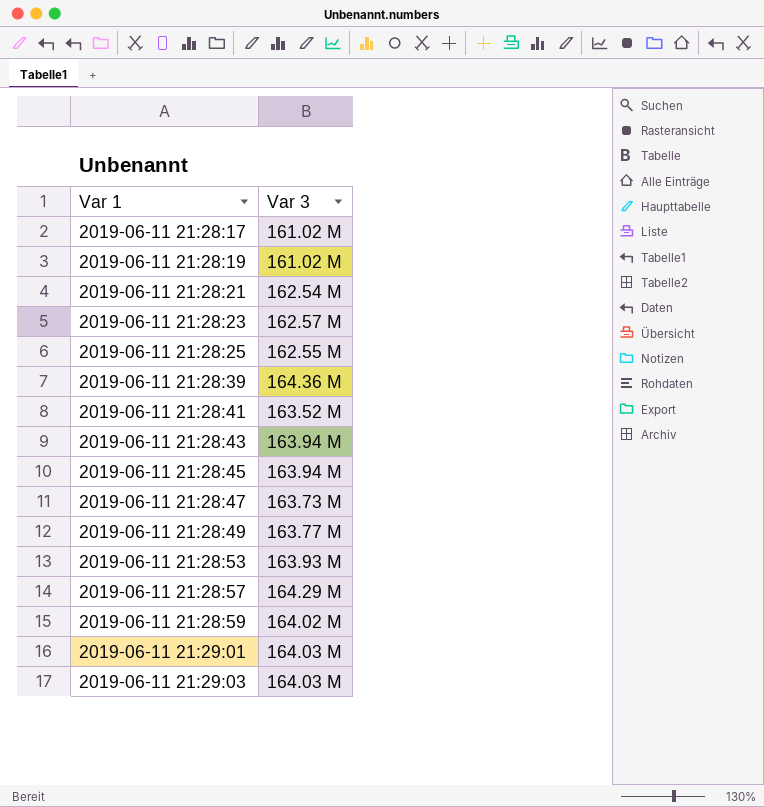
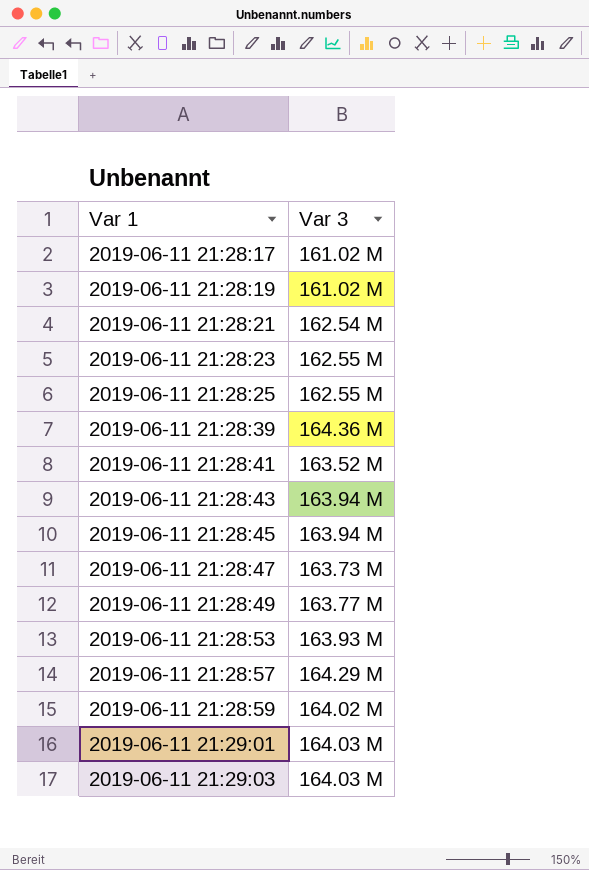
2019-06-11 21:28:23 | Var 3: 162.57 M -> 162.55 M

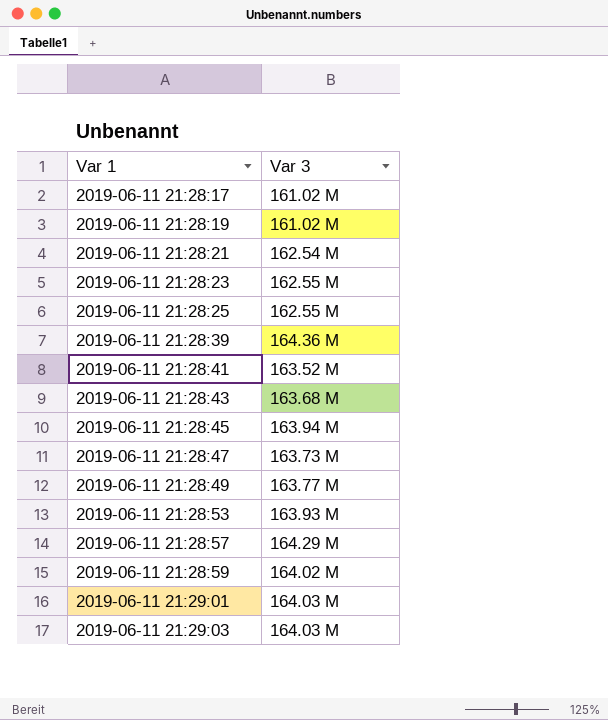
2019-06-11 21:28:43 | Var 3: 163.94 M -> 163.68 M

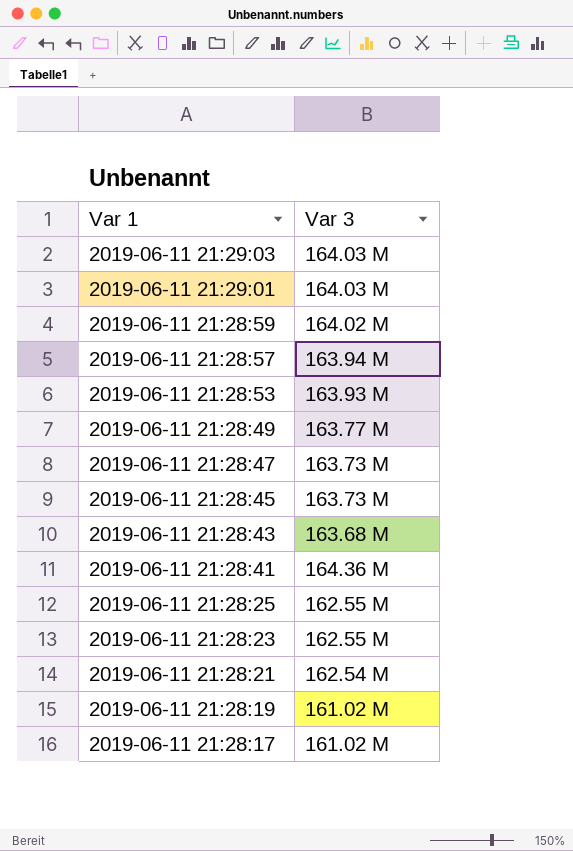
row order: Var 1 ascending -> Var 1 descending
row 2019-06-11 21:28:39: 164.36 M -> none
2019-06-11 21:28:57 | Var 3: 164.29 M -> 163.94 M
2019-06-11 21:28:45 | Var 3: 163.94 M -> 163.73 M
2019-06-11 21:28:41 | Var 3: 163.52 M -> 164.36 M

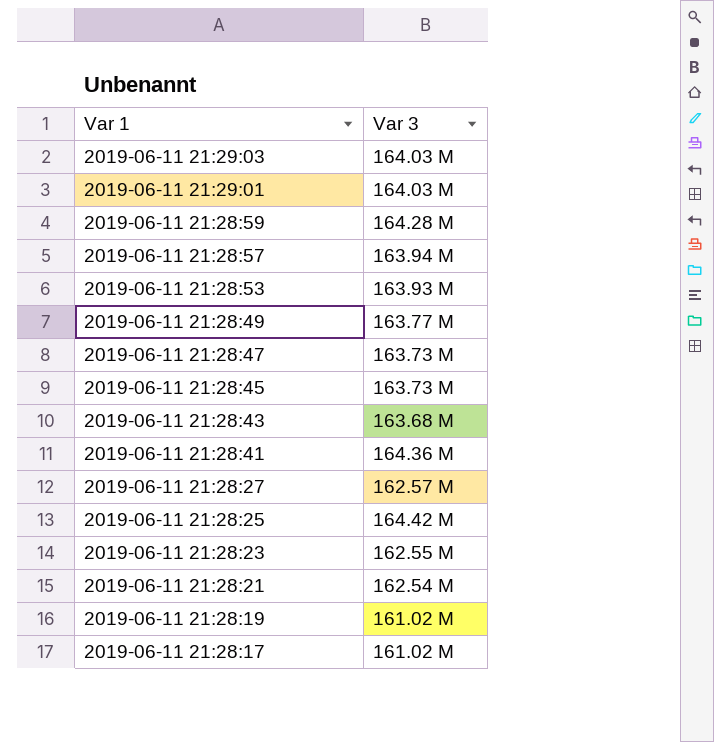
2019-06-11 21:28:59 | Var 3: 164.02 M -> 164.28 M
row 2019-06-11 21:28:27: none -> 162.57 M
2019-06-11 21:28:25 | Var 3: 162.55 M -> 164.42 M

